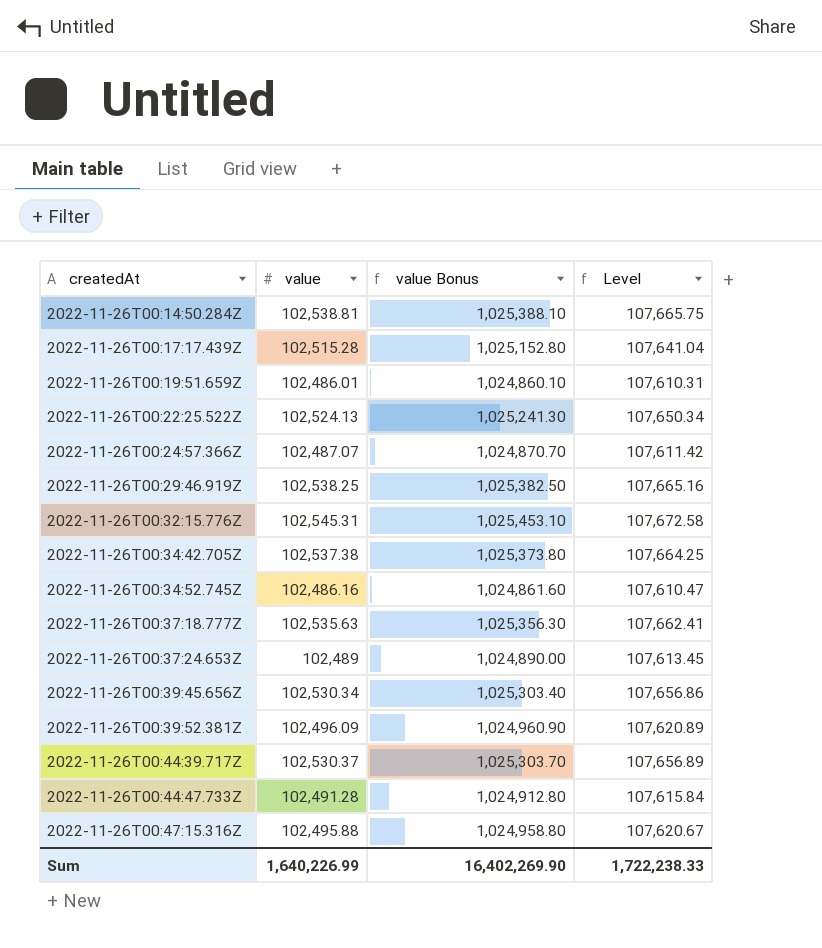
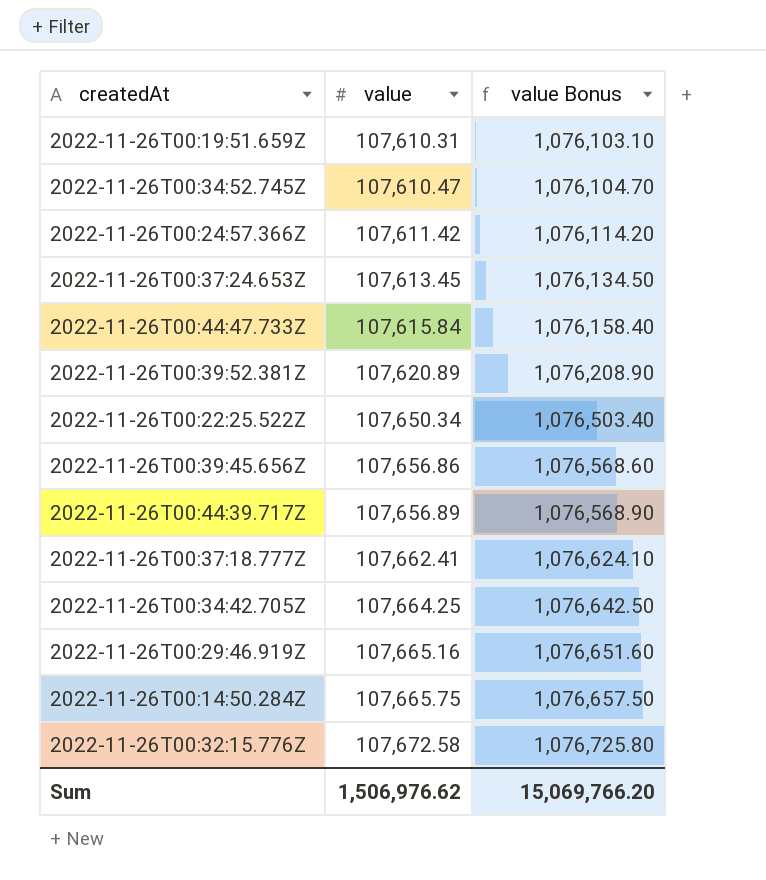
row order: createdAt ascending -> value ascending
column Level | formula: [value] * 1.05 -> none
row 2022-11-26T00:17:17.439Z: 102,515.28 | 1,025,152.80 | 107,641.04 -> none
row 2022-11-26T00:47:15.316Z: 102,495.88 | 1,024,958.80 | 107,620.67 -> none
2022-11-26T00:19:51.659Z | value: 102,486.01 -> 107,610.31
2022-11-26T00:19:51.659Z | value Bonus: 1,024,860.10 -> 1,076,103.10
2022-11-26T00:34:52.745Z | value: 102,486.16 -> 107,610.47
2022-11-26T00:34:52.745Z | value Bonus: 1,024,861.60 -> 1,076,104.70
2022-11-26T00:24:57.366Z | value: 102,487.07 -> 107,611.42
2022-11-26T00:24:57.366Z | value Bonus: 1,024,870.70 -> 1,076,114.20
2022-11-26T00:37:24.653Z | value: 102,489 -> 107,613.45
2022-11-26T00:37:24.653Z | value Bonus: 1,024,890.00 -> 1,076,134.50
2022-11-26T00:44:47.733Z | value: 102,491.28 -> 107,615.84
2022-11-26T00:44:47.733Z | value Bonus: 1,024,912.80 -> 1,076,158.40
2022-11-26T00:39:52.381Z | value: 102,496.09 -> 107,620.89
2022-11-26T00:39:52.381Z | value Bonus: 1,024,960.90 -> 1,076,208.90
2022-11-26T00:22:25.522Z | value: 102,524.13 -> 107,650.34
2022-11-26T00:22:25.522Z | value Bonus: 1,025,241.30 -> 1,076,503.40
2022-11-26T00:39:45.656Z | value: 102,530.34 -> 107,656.86
2022-11-26T00:39:45.656Z | value Bonus: 1,025,303.40 -> 1,076,568.60
2022-11-26T00:44:39.717Z | value: 102,530.37 -> 107,656.89
2022-11-26T00:44:39.717Z | value Bonus: 1,025,303.70 -> 1,076,568.90
2022-11-26T00:37:18.777Z | value: 102,535.63 -> 107,662.41
2022-11-26T00:37:18.777Z | value Bonus: 1,025,356.30 -> 1,076,624.10
2022-11-26T00:34:42.705Z | value: 102,537.38 -> 107,664.25
2022-11-26T00:34:42.705Z | value Bonus: 1,025,373.80 -> 1,076,642.50
2022-11-26T00:29:46.919Z | value: 102,538.25 -> 107,665.16
2022-11-26T00:29:46.919Z | value Bonus: 1,025,382.50 -> 1,076,651.60
2022-11-26T00:14:50.284Z | value: 102,538.81 -> 107,665.75
2022-11-26T00:14:50.284Z | value Bonus: 1,025,388.10 -> 1,076,657.50
2022-11-26T00:32:15.776Z | value: 102,545.31 -> 107,672.58
2022-11-26T00:32:15.776Z | value Bonus: 1,025,453.10 -> 1,076,725.80
Sum | value: 1,640,226.99 -> 1,506,976.62
Sum | value Bonus: 16,402,269.90 -> 15,069,766.20

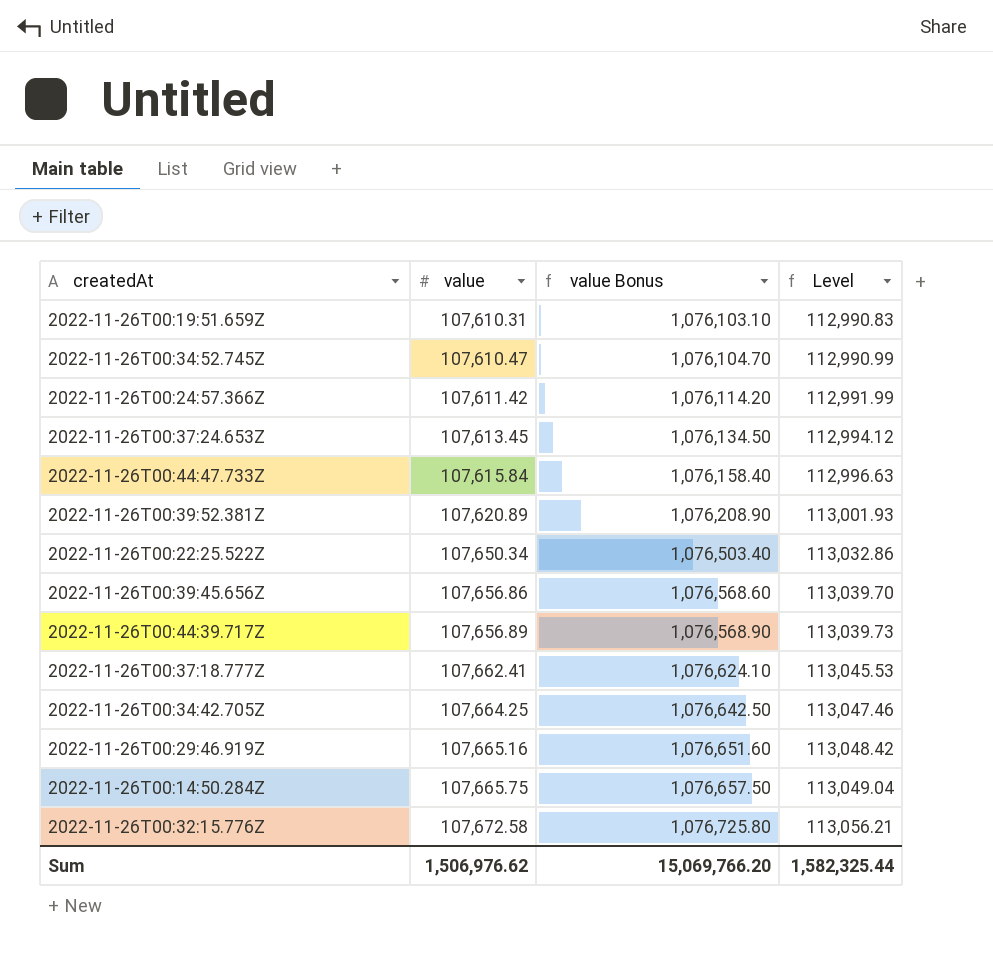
column Level | formula: none -> [value] * 1.05

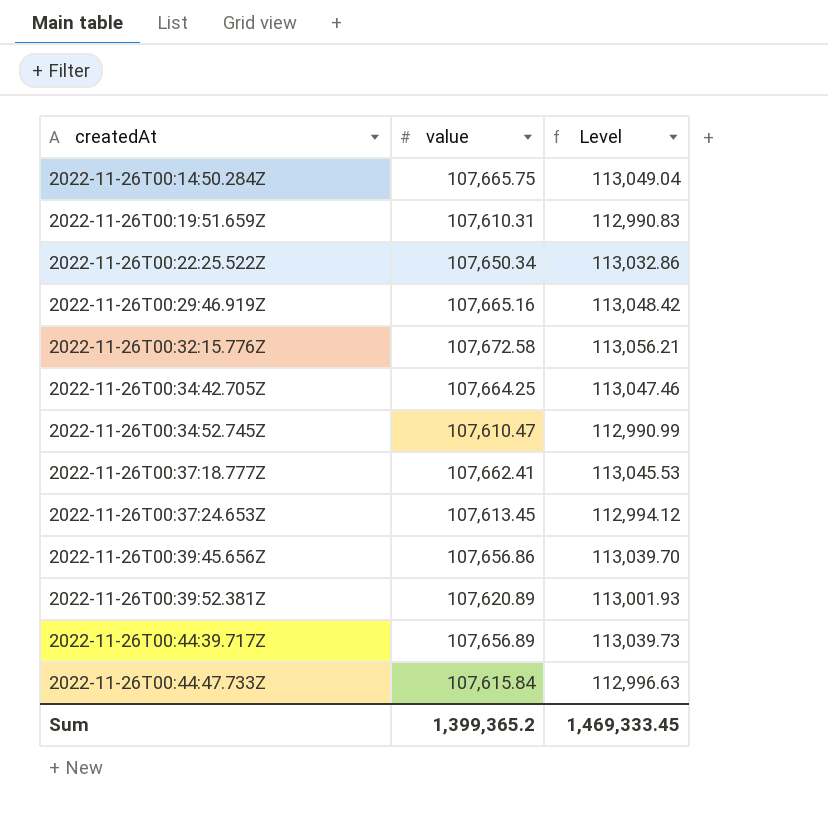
row order: value ascending -> createdAt ascending
column value Bonus | formula: [value] * 10 -> none
row 2022-11-26T00:24:57.366Z: 107,611.42 | 1,076,114.20 | 112,991.99 -> none
Sum | value: 1,506,976.62 -> 1,399,365.2
Sum | Level: 1,582,325.44 -> 1,469,333.45

